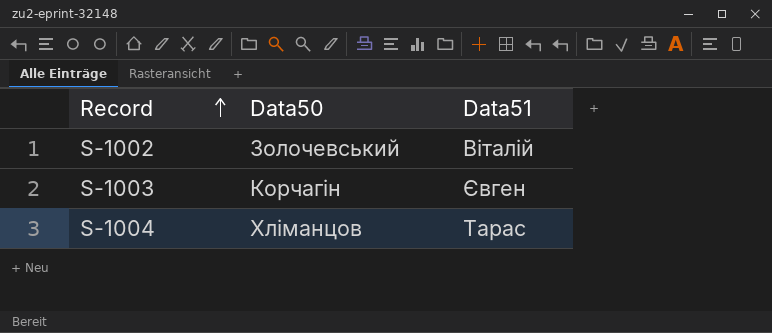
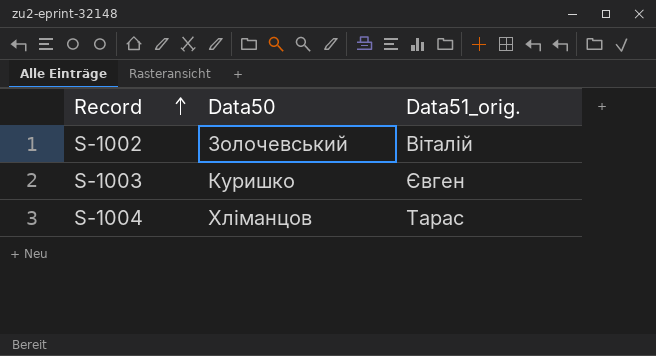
column name: Data51 -> Data51_orig.
S-1003 | Data50: Корчагін -> Куришко

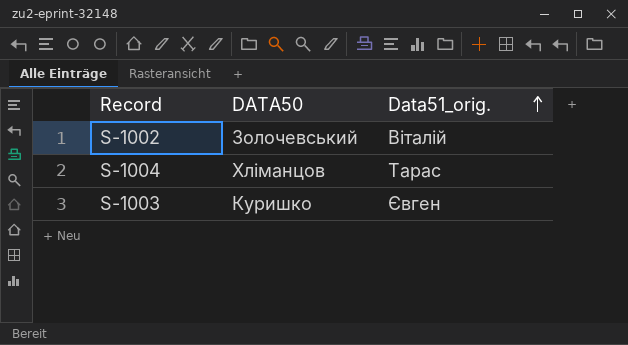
row order: Record ascending -> Data51_orig. ascending
column name: Data50 -> DATA50

